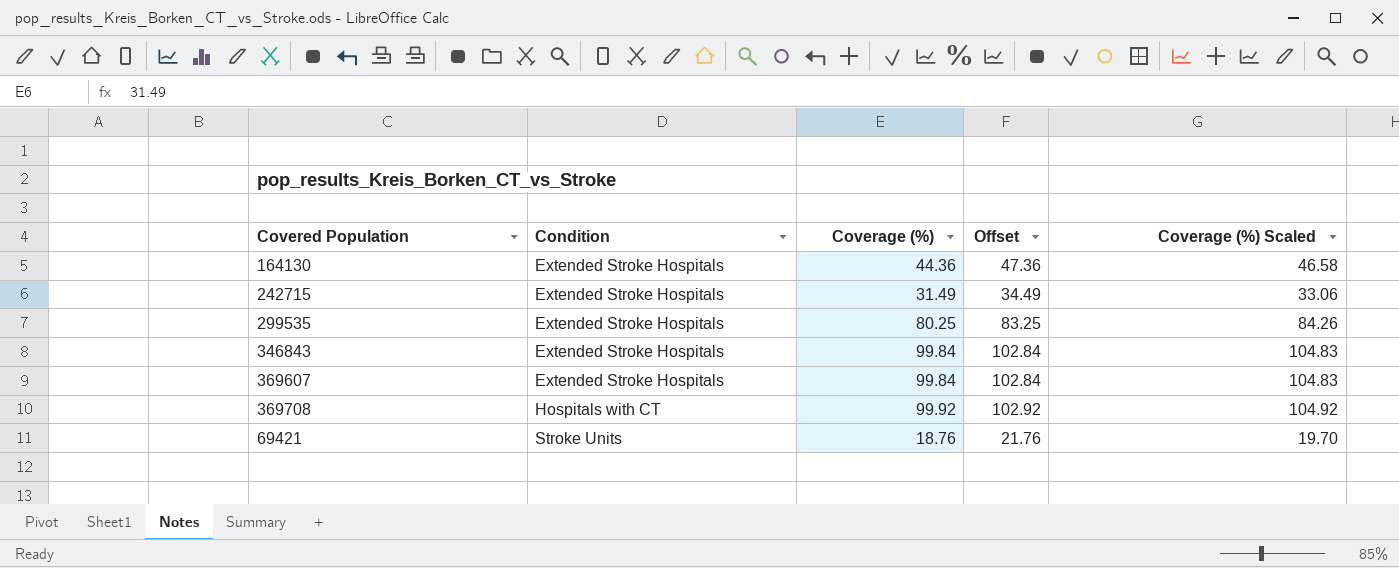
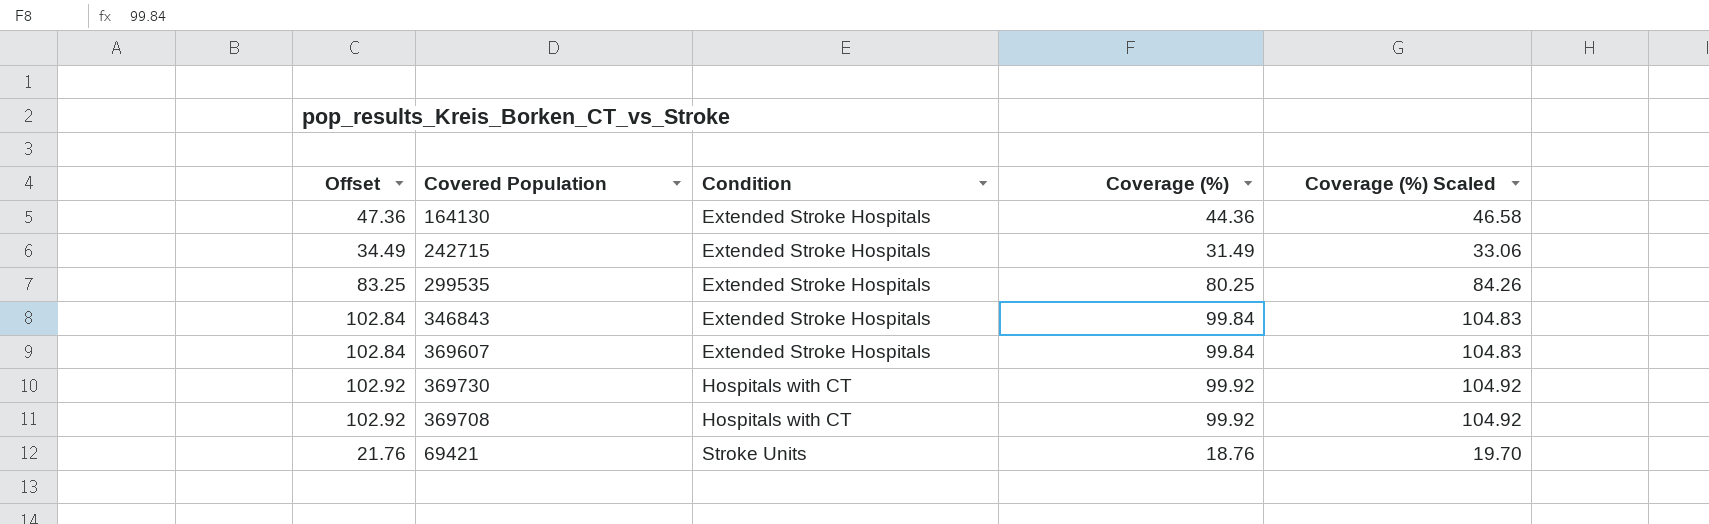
column Offset | position: 4 -> 1
row 369730: none -> 102.92 | Hospitals with CT | 99.92 | 104.92

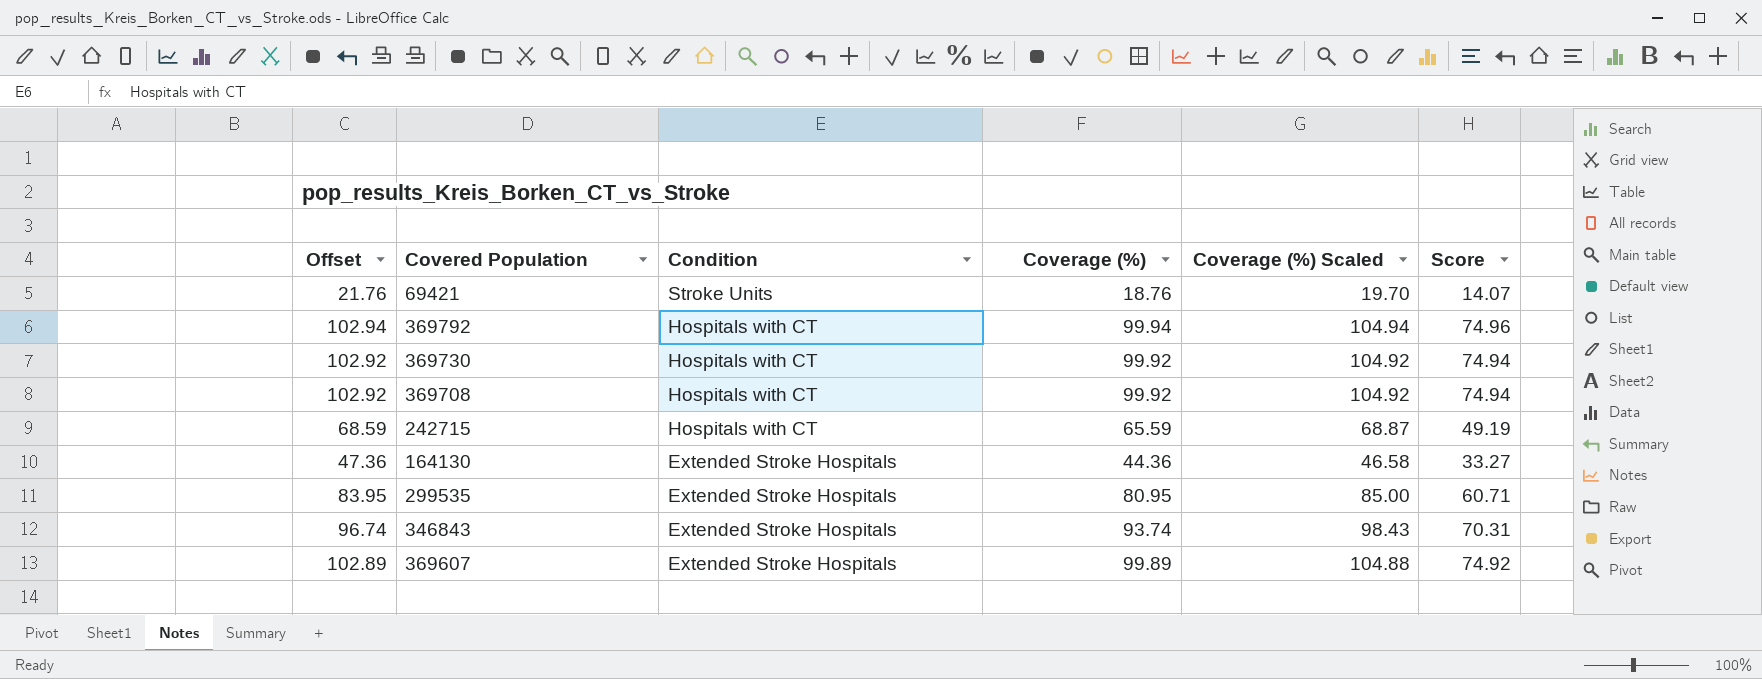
row order: Condition ascending -> Condition descending
column Score | formula: none -> [Coverage (%)] * 0.75
row 369792: none -> 102.94 | Hospitals with CT | 99.94 | 104.94 | 74.96
242715 | Offset: 34.49 -> 68.59
242715 | Condition: Extended Stroke Hospitals -> Hospitals with CT
242715 | Coverage (%): 31.49 -> 65.59
242715 | Coverage (%) Scaled: 33.06 -> 68.87
299535 | Offset: 83.25 -> 83.95
299535 | Coverage (%): 80.25 -> 80.95
299535 | Coverage (%) Scaled: 84.26 -> 85.00
346843 | Offset: 102.84 -> 96.74
346843 | Coverage (%): 99.84 -> 93.74
346843 | Coverage (%) Scaled: 104.83 -> 98.43
369607 | Offset: 102.84 -> 102.89
369607 | Coverage (%): 99.84 -> 99.89
369607 | Coverage (%) Scaled: 104.83 -> 104.88

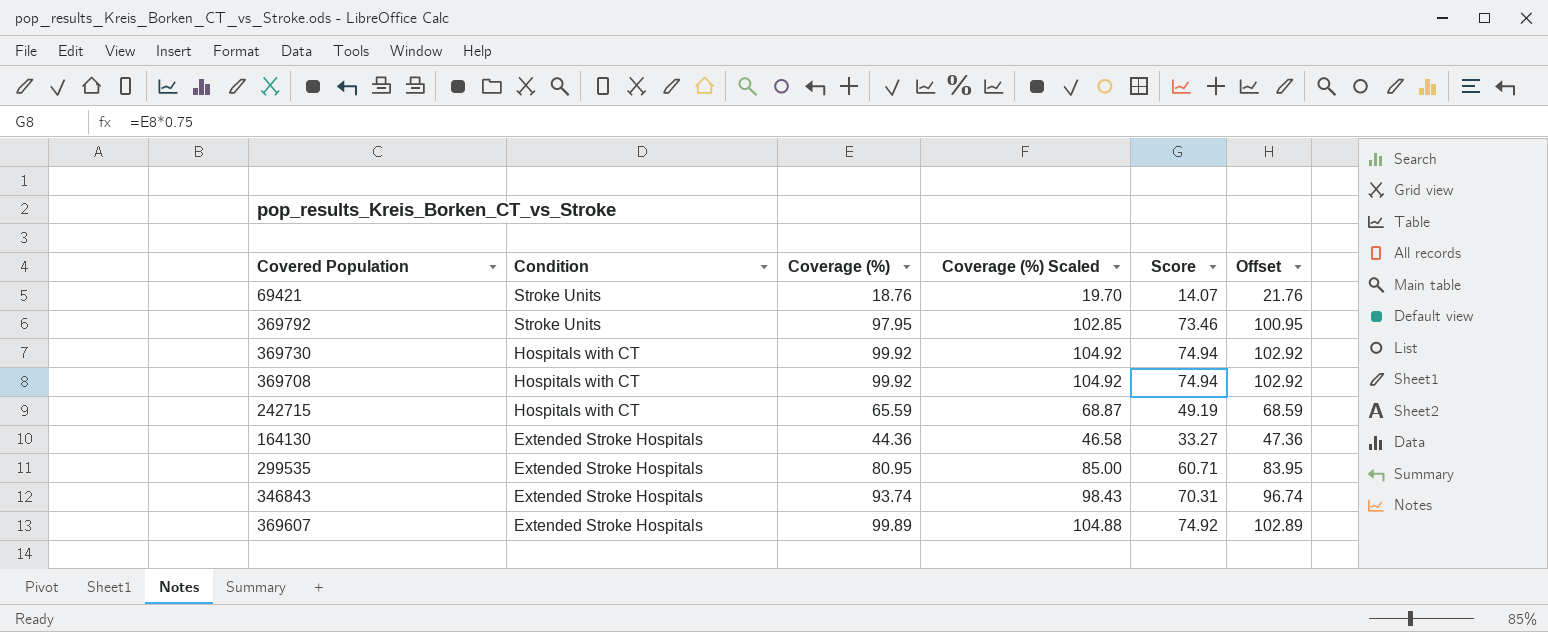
column Offset | position: 1 -> 6
369792 | Condition: Hospitals with CT -> Stroke Units
369792 | Coverage (%): 99.94 -> 97.95
369792 | Coverage (%) Scaled: 104.94 -> 102.85
369792 | Score: 74.96 -> 73.46
369792 | Offset: 102.94 -> 100.95

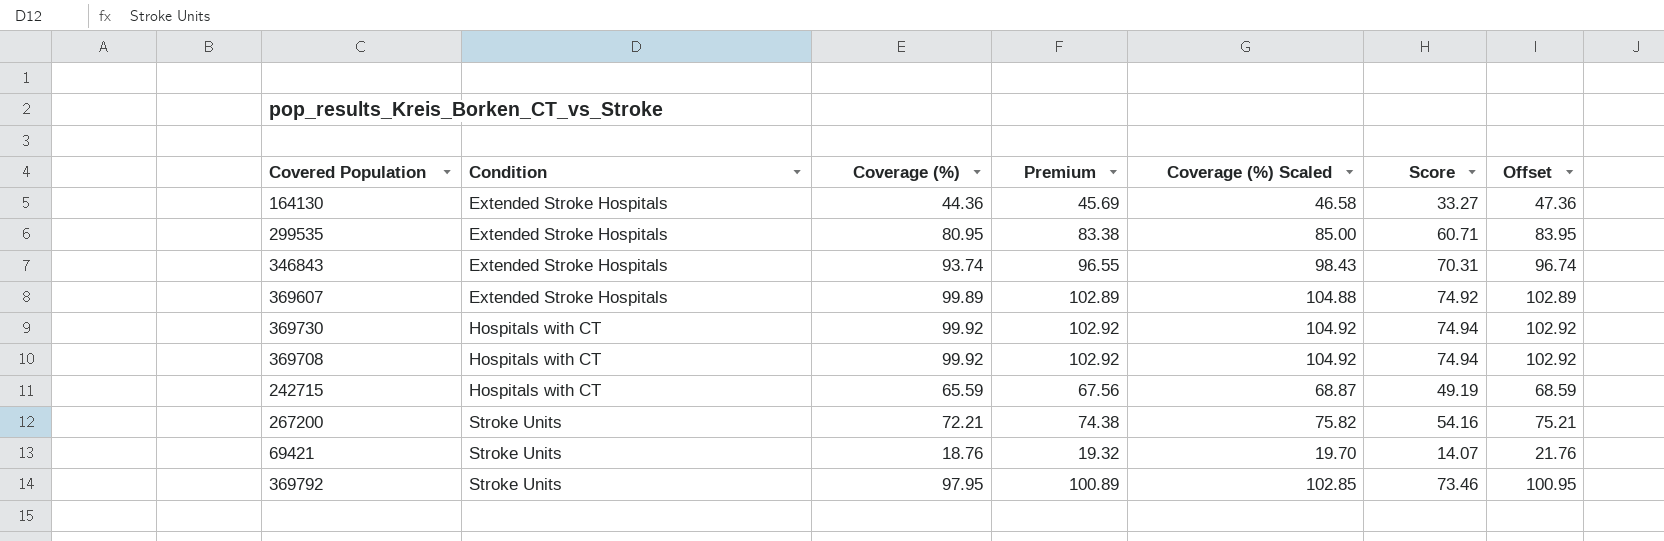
row order: Condition descending -> Condition ascending
column Premium | formula: none -> [Coverage (%)] * 1.03
row 267200: none -> Stroke Units | 72.21 | 74.38 | 75.82 | 54.16 | 75.21

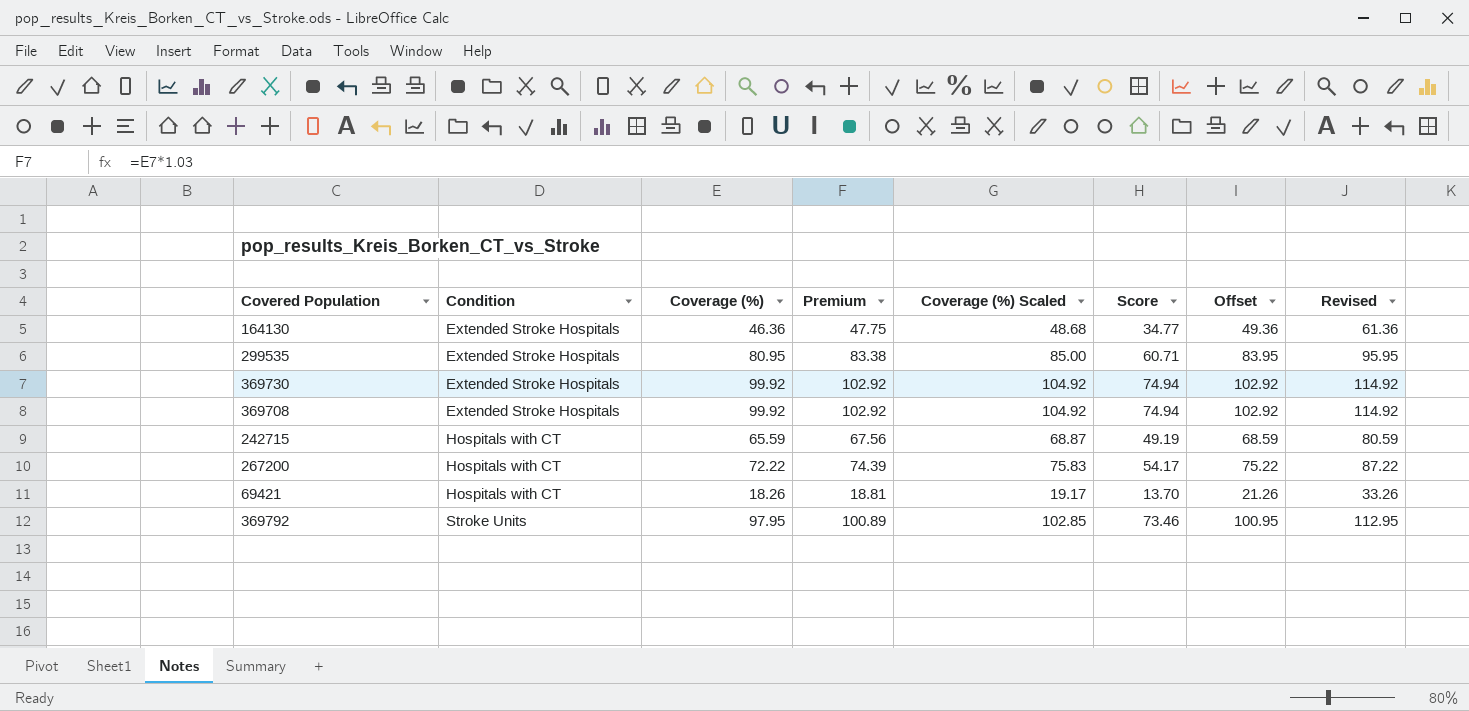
column Revised | formula: none -> [Coverage (%)] + 15
row 346843: Extended Stroke Hospitals | 93.74 | 96.55 | 98.43 | 70.31 | 96.74 -> none
row 369607: Extended Stroke Hospitals | 99.89 | 102.89 | 104.88 | 74.92 | 102.89 -> none
164130 | Coverage (%): 44.36 -> 46.36
164130 | Premium: 45.69 -> 47.75
164130 | Coverage (%) Scaled: 46.58 -> 48.68
164130 | Score: 33.27 -> 34.77
164130 | Offset: 47.36 -> 49.36
369730 | Condition: Hospitals with CT -> Extended Stroke Hospitals
369708 | Condition: Hospitals with CT -> Extended Stroke Hospitals
267200 | Condition: Stroke Units -> Hospitals with CT
267200 | Coverage (%): 72.21 -> 72.22
267200 | Premium: 74.38 -> 74.39
267200 | Coverage (%) Scaled: 75.82 -> 75.83
267200 | Score: 54.16 -> 54.17
267200 | Offset: 75.21 -> 75.22
69421 | Condition: Stroke Units -> Hospitals with CT
69421 | Coverage (%): 18.76 -> 18.26
69421 | Premium: 19.32 -> 18.81
69421 | Coverage (%) Scaled: 19.70 -> 19.17
69421 | Score: 14.07 -> 13.70
69421 | Offset: 21.76 -> 21.26

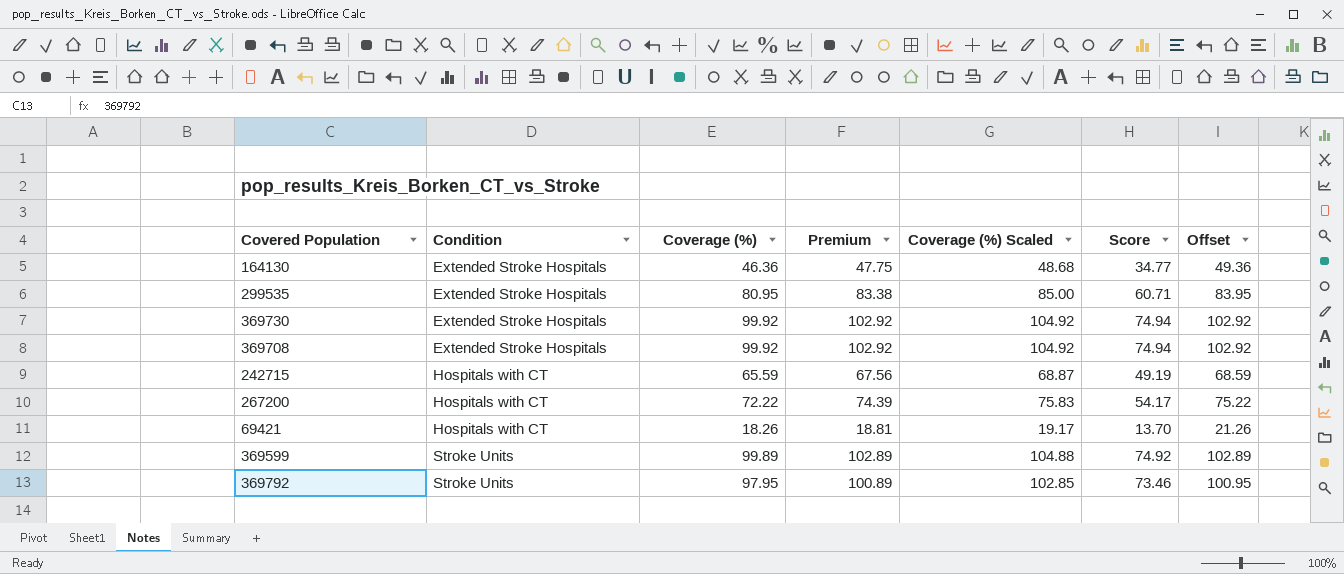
column Revised | formula: [Coverage (%)] + 15 -> none
row 369599: none -> Stroke Units | 99.89 | 102.89 | 104.88 | 74.92 | 102.89

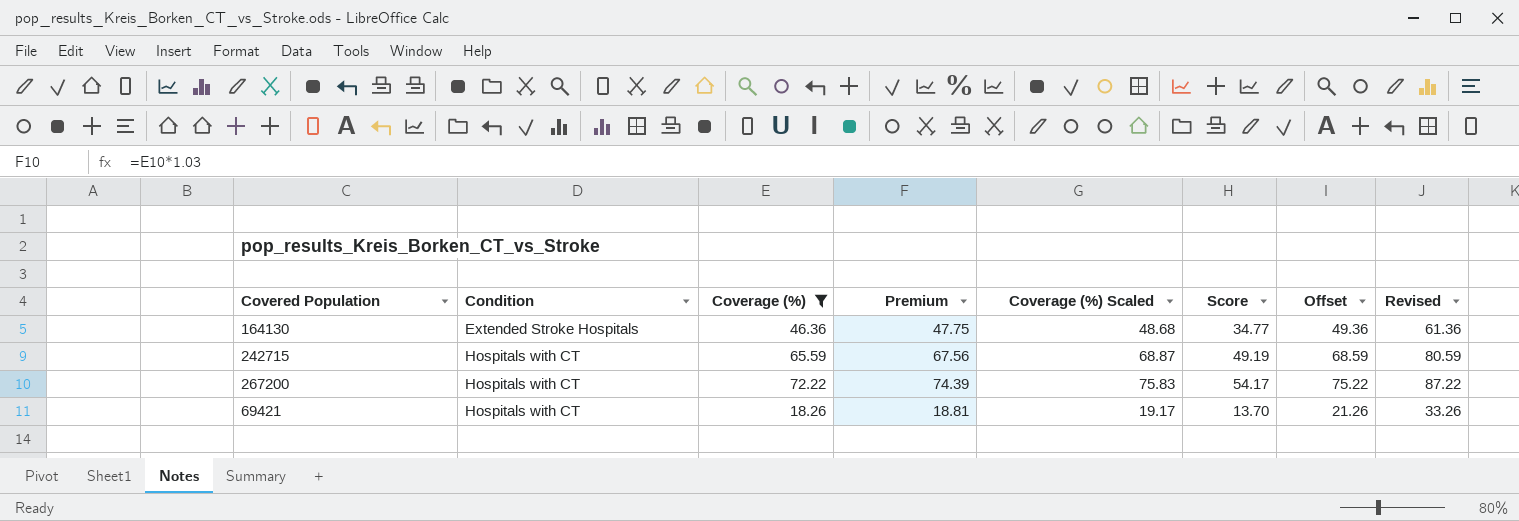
filter: none -> Coverage (%) <= 72.22
column Revised | formula: none -> [Coverage (%)] + 15

